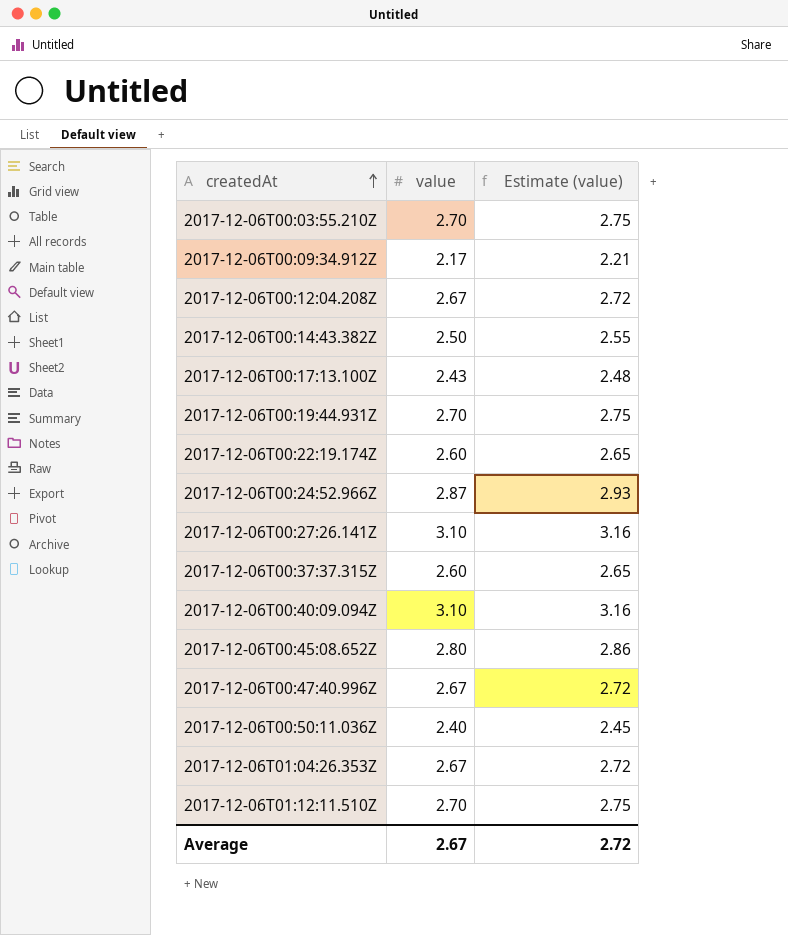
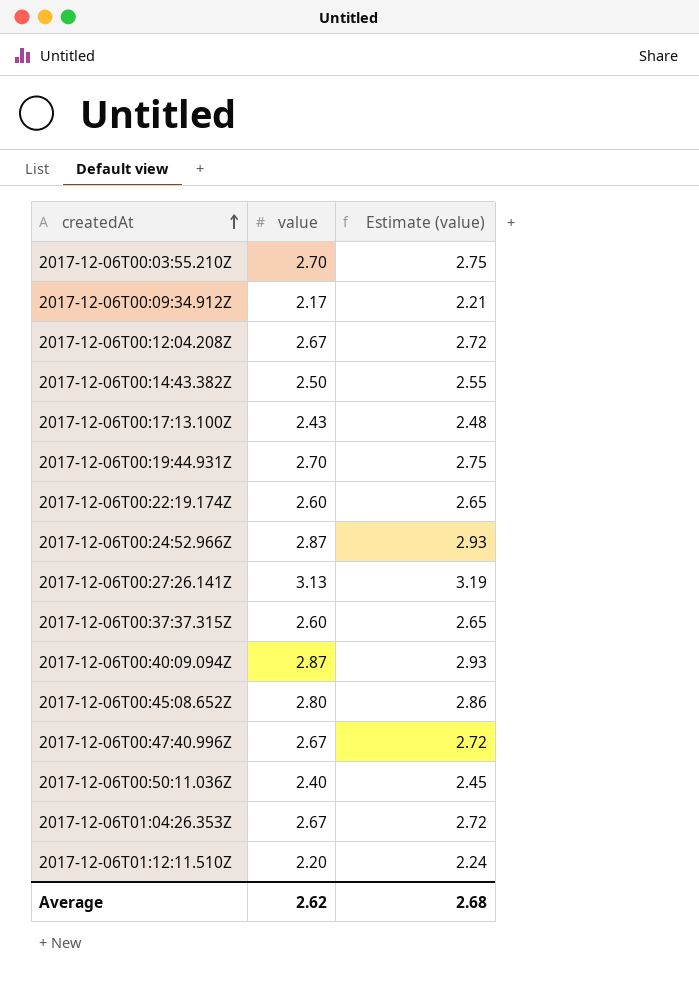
2017-12-06T00:27:26.141Z | value: 3.10 -> 3.13
2017-12-06T00:27:26.141Z | Estimate (value): 3.16 -> 3.19
2017-12-06T00:40:09.094Z | value: 3.10 -> 2.87
2017-12-06T00:40:09.094Z | Estimate (value): 3.16 -> 2.93
2017-12-06T01:12:11.510Z | value: 2.70 -> 2.20
2017-12-06T01:12:11.510Z | Estimate (value): 2.75 -> 2.24
Average | value: 2.67 -> 2.62
Average | Estimate (value): 2.72 -> 2.68

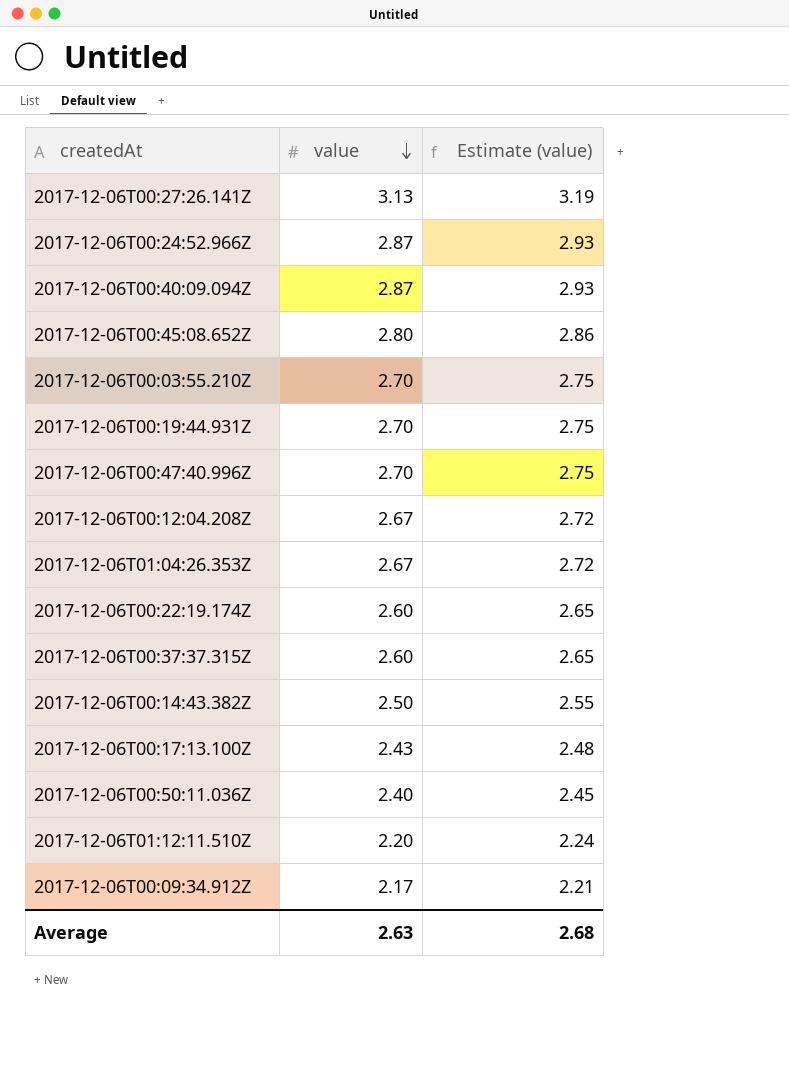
row order: createdAt ascending -> value descending
2017-12-06T00:47:40.996Z | value: 2.67 -> 2.70
2017-12-06T00:47:40.996Z | Estimate (value): 2.72 -> 2.75
Average | value: 2.62 -> 2.63

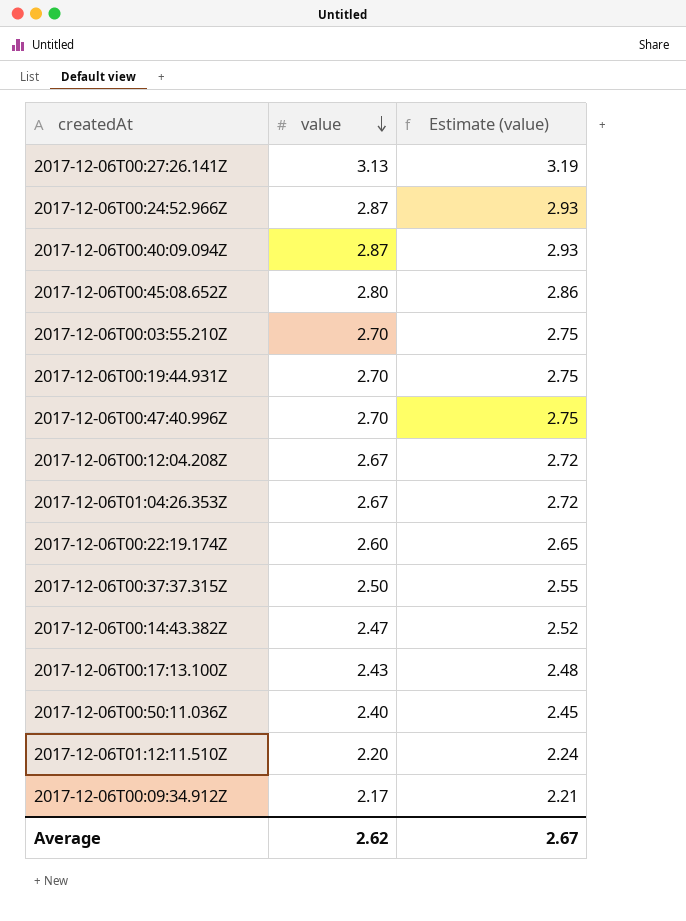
2017-12-06T00:37:37.315Z | value: 2.60 -> 2.50
2017-12-06T00:37:37.315Z | Estimate (value): 2.65 -> 2.55
2017-12-06T00:14:43.382Z | value: 2.50 -> 2.47
2017-12-06T00:14:43.382Z | Estimate (value): 2.55 -> 2.52
Average | value: 2.63 -> 2.62
Average | Estimate (value): 2.68 -> 2.67

